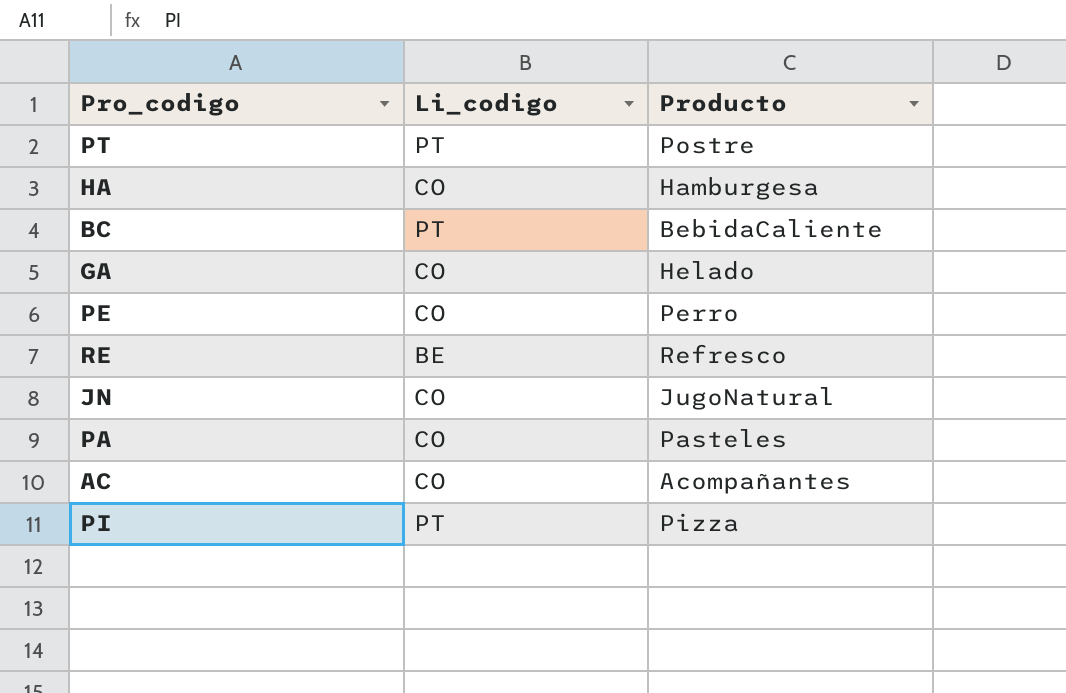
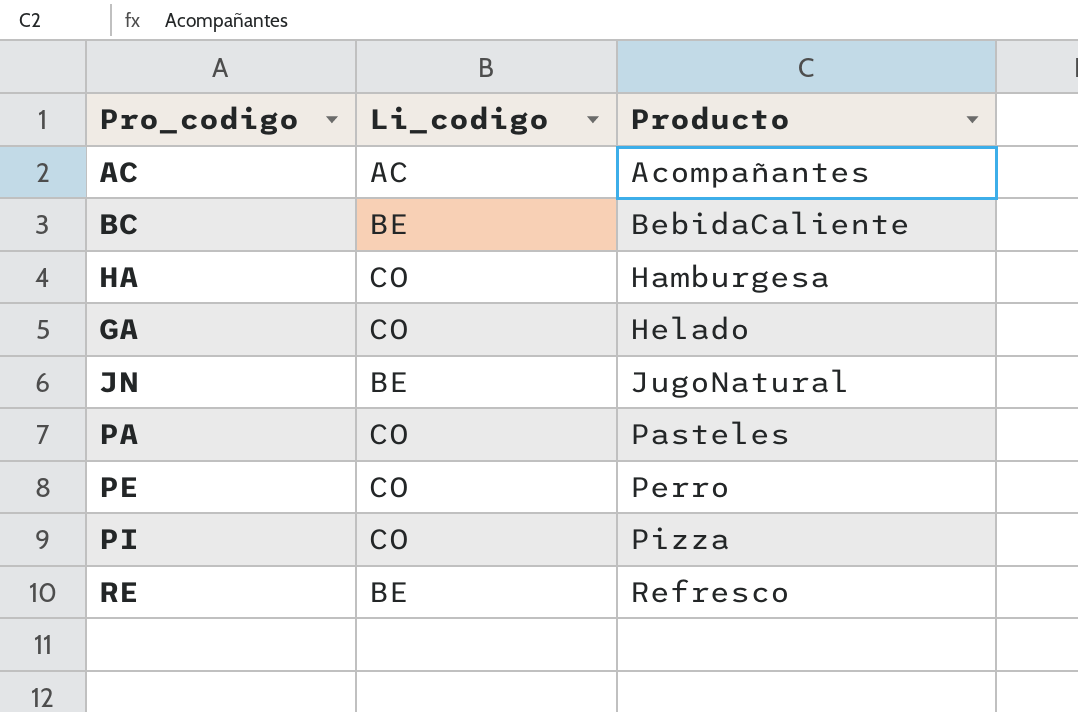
row order: none -> Producto ascending
row PT: PT | Postre -> none
AC | Li_codigo: CO -> AC
BC | Li_codigo: PT -> BE
JN | Li_codigo: CO -> BE
PI | Li_codigo: PT -> CO

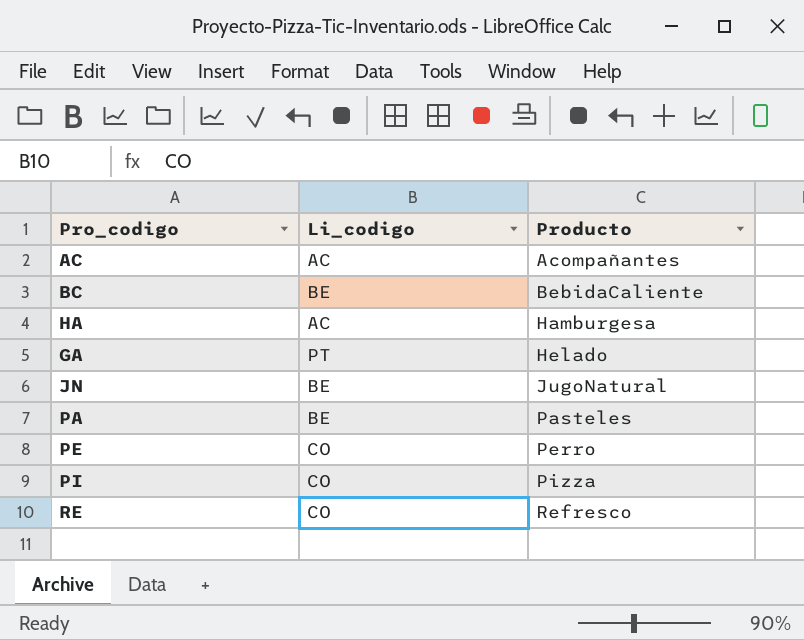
HA | Li_codigo: CO -> AC
GA | Li_codigo: CO -> PT
PA | Li_codigo: CO -> BE
RE | Li_codigo: BE -> CO

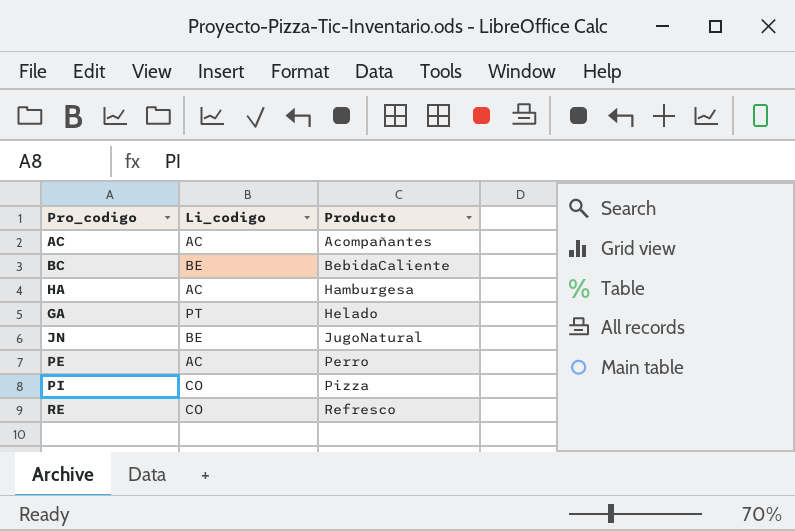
row PA: BE | Pasteles -> none
PE | Li_codigo: CO -> AC

